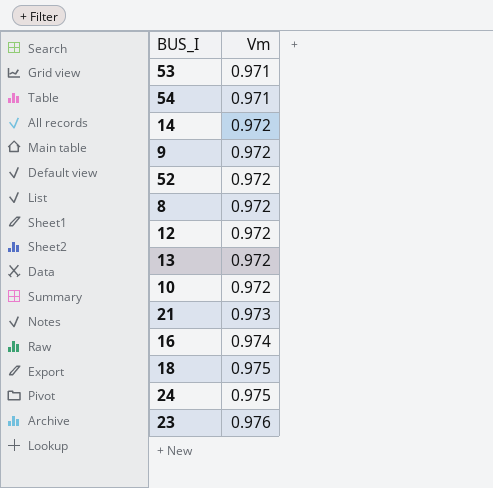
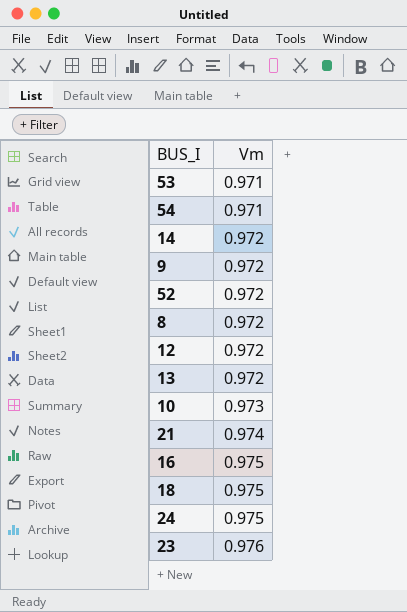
10 | Vm: 0.972 -> 0.973
21 | Vm: 0.973 -> 0.974
16 | Vm: 0.974 -> 0.975

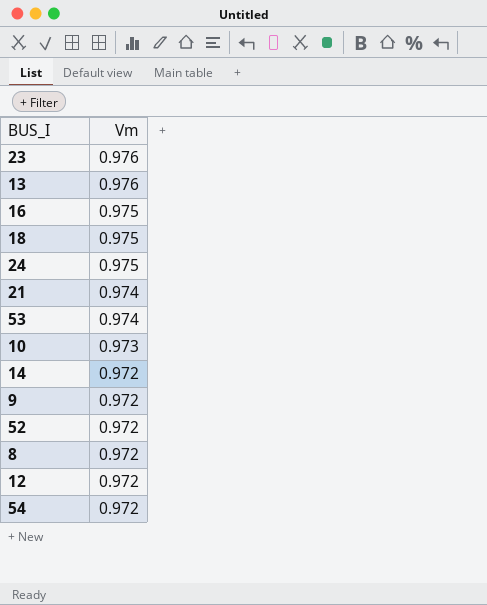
row order: Vm ascending -> Vm descending
13 | Vm: 0.972 -> 0.976
53 | Vm: 0.971 -> 0.974
54 | Vm: 0.971 -> 0.972

